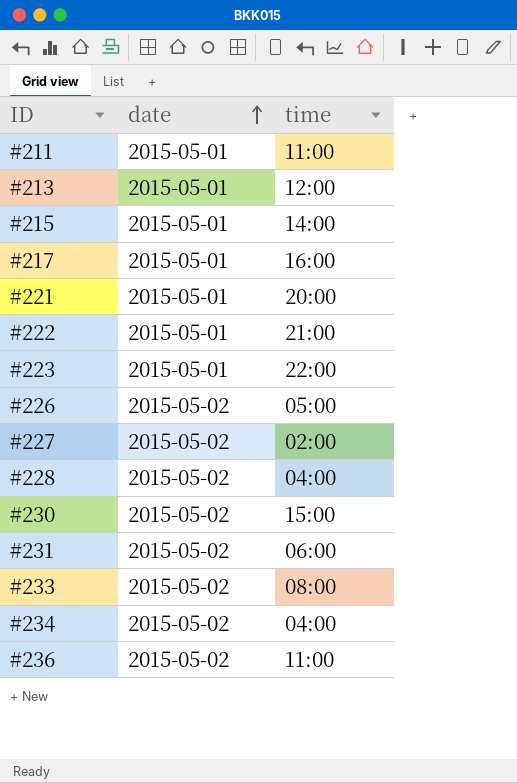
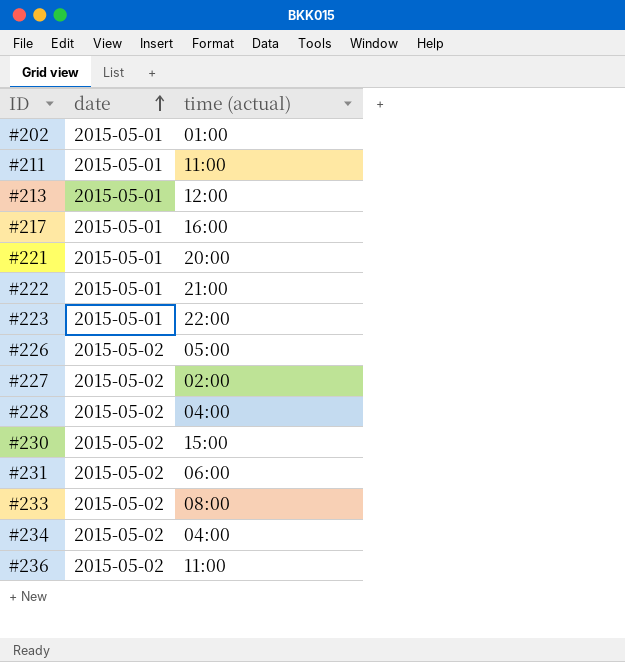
column name: time -> time (actual)
row #215: 2015-05-01 | 14:00 -> none
row #202: none -> 2015-05-01 | 01:00

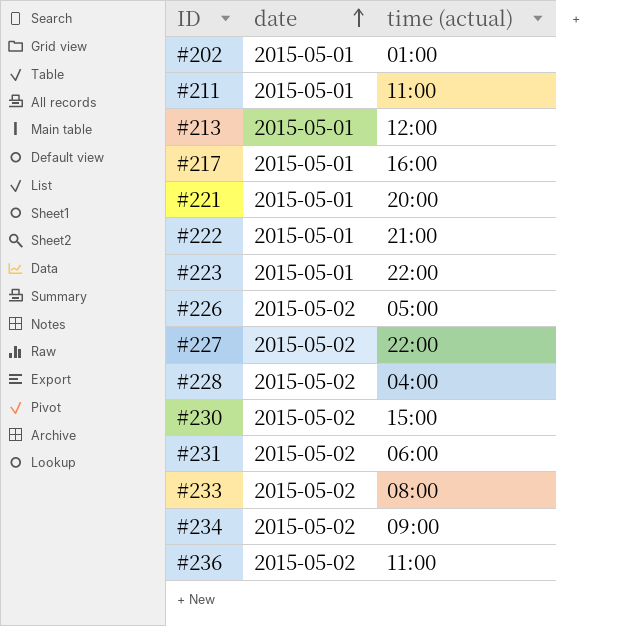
#227 | time (actual): 02:00 -> 22:00
#234 | time (actual): 04:00 -> 09:00

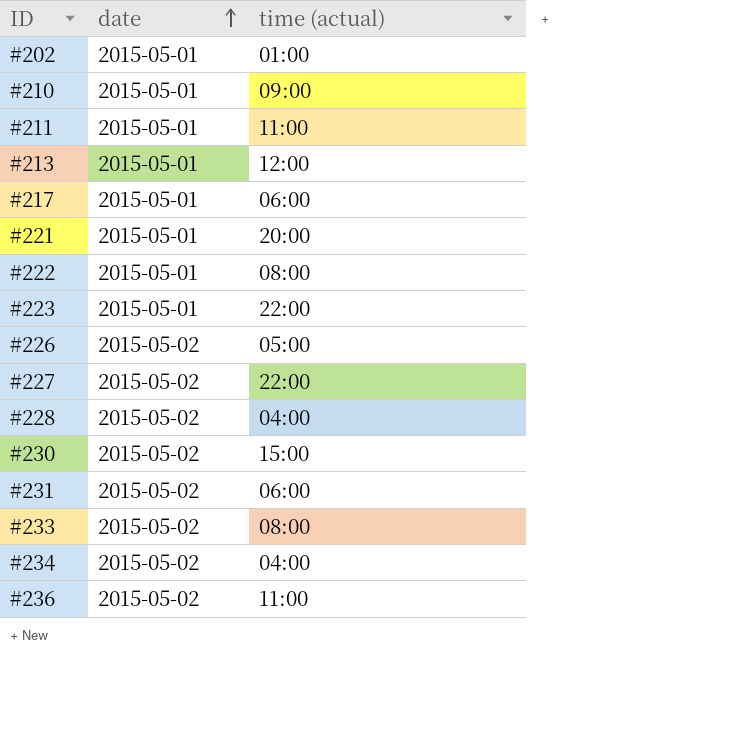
row #210: none -> 2015-05-01 | 09:00
#217 | time (actual): 16:00 -> 06:00
#222 | time (actual): 21:00 -> 08:00
#234 | time (actual): 09:00 -> 04:00

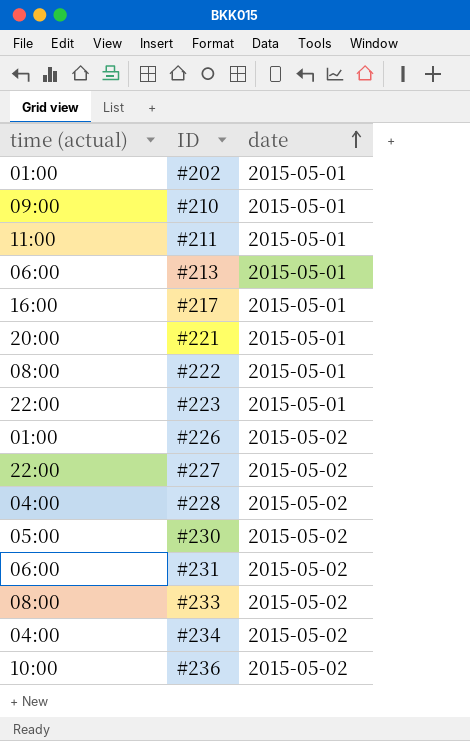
column time (actual) | position: 3 -> 1
#213 | time (actual): 12:00 -> 06:00
#217 | time (actual): 06:00 -> 16:00
#226 | time (actual): 05:00 -> 01:00
#230 | time (actual): 15:00 -> 05:00
#236 | time (actual): 11:00 -> 10:00

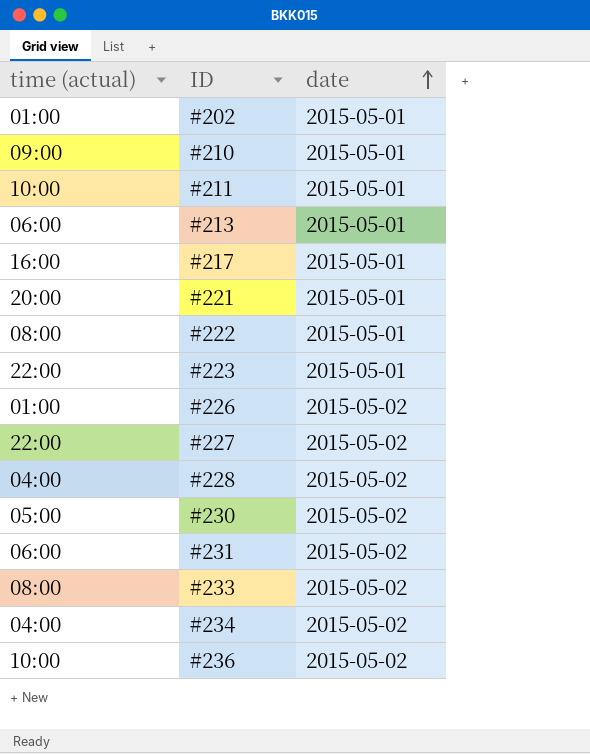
#211 | time (actual): 11:00 -> 10:00

